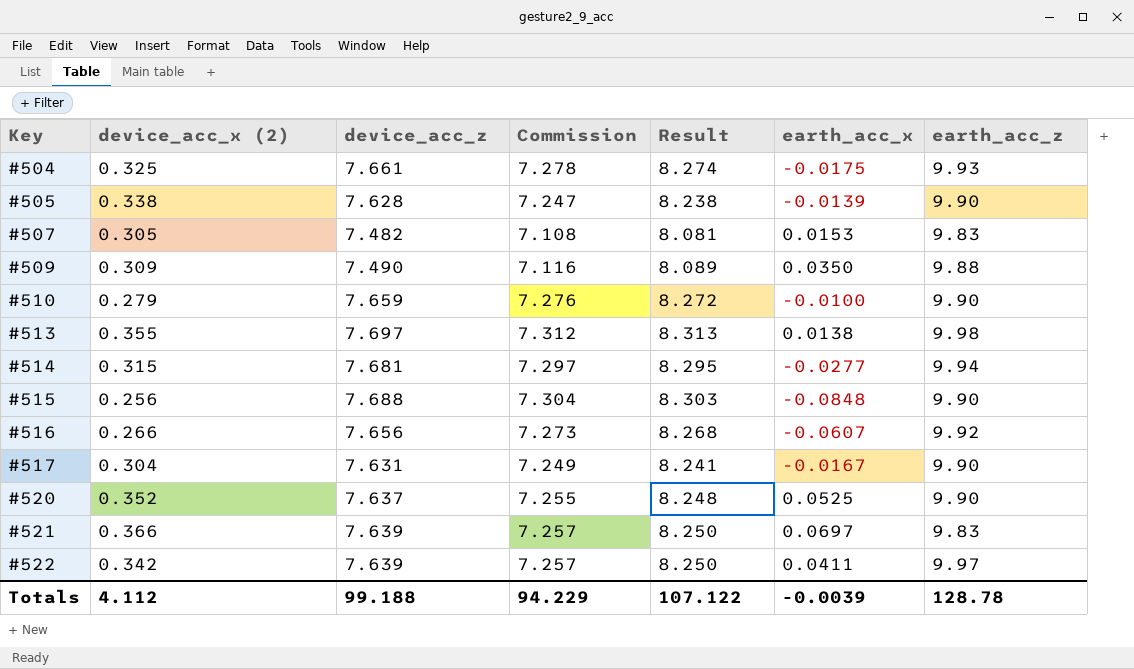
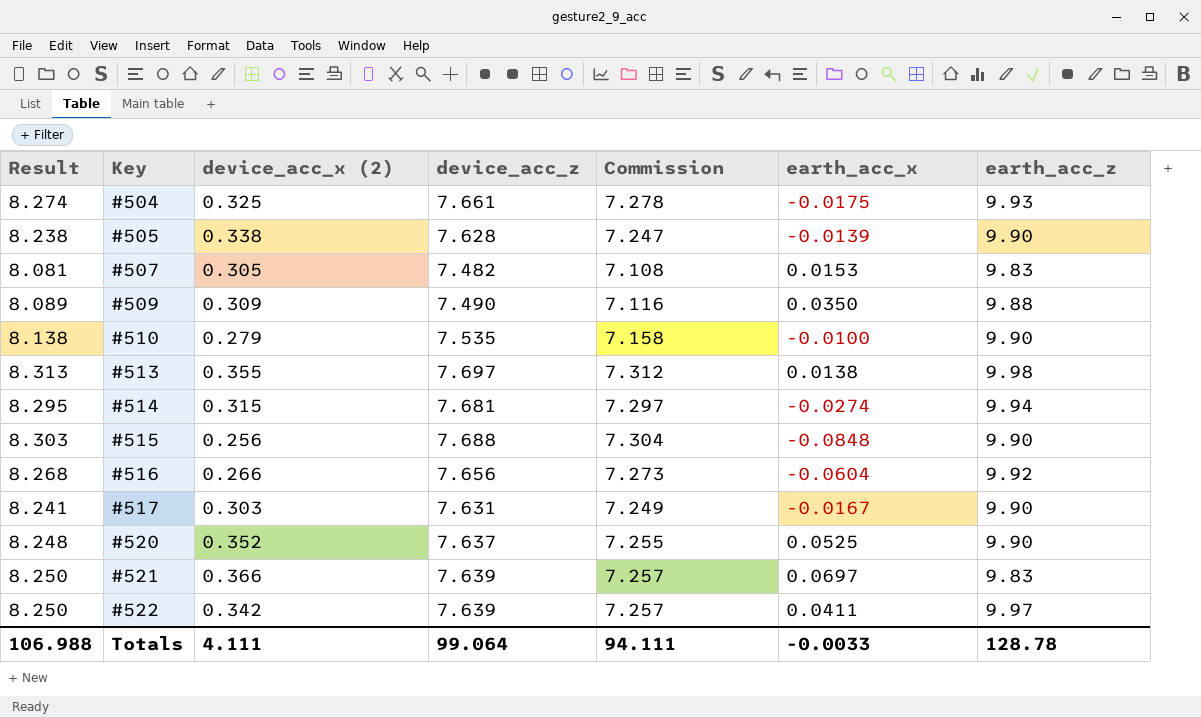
column Result | position: 5 -> 1
#510 | Result: 8.272 -> 8.138
#510 | device_acc_z: 7.659 -> 7.535
#510 | Commission: 7.276 -> 7.158
#514 | earth_acc_x: -0.0277 -> -0.0274
#516 | earth_acc_x: -0.0607 -> -0.0604
#517 | device_acc_x (2): 0.304 -> 0.303
Totals | Result: 107.122 -> 106.988
Totals | device_acc_x (2): 4.112 -> 4.111
Totals | device_acc_z: 99.188 -> 99.064
Totals | Commission: 94.229 -> 94.111
Totals | earth_acc_x: -0.0039 -> -0.0033

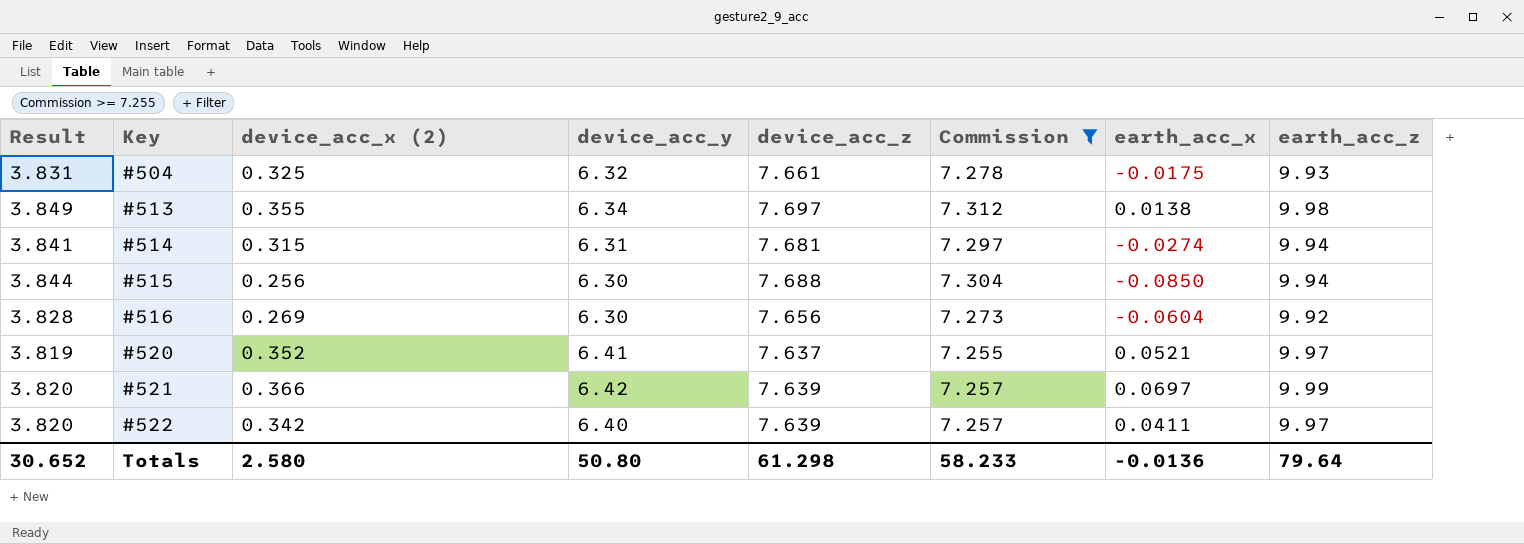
filter: none -> Commission >= 7.255
column Result | formula: [device_acc_z] * 1.08 -> [device_acc_z] * 0.5
column device_acc_y | position: none -> 4
#515 | earth_acc_x: -0.0848 -> -0.0850
#515 | earth_acc_z: 9.90 -> 9.94
#516 | device_acc_x (2): 0.266 -> 0.269
#520 | earth_acc_x: 0.0525 -> 0.0521
#520 | earth_acc_z: 9.90 -> 9.97
#521 | earth_acc_z: 9.83 -> 9.99
Totals | Result: 106.988 -> 30.652
Totals | device_acc_x (2): 4.111 -> 2.580
Totals | device_acc_z: 99.064 -> 61.298
Totals | Commission: 94.111 -> 58.233
Totals | earth_acc_x: -0.0033 -> -0.0136
Totals | earth_acc_z: 128.78 -> 79.64

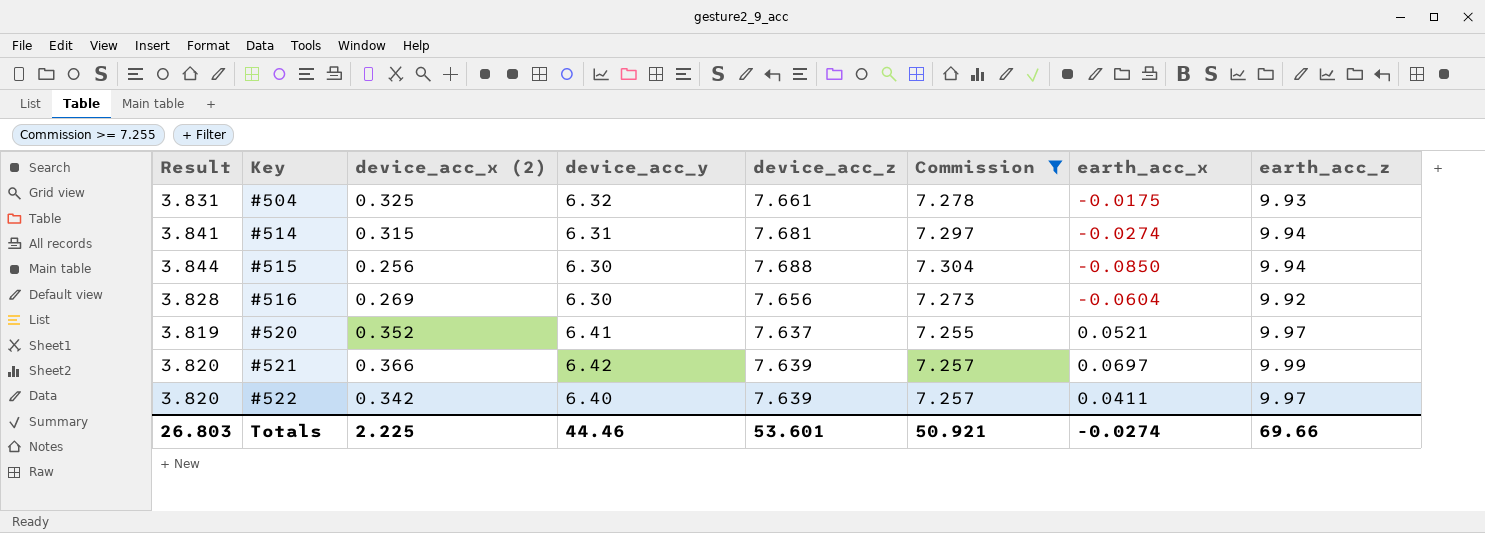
row #513: 3.849 | 0.355 | 6.34 | 7.697 | 7.312 | 0.0138 | 9.98 -> none
Totals | Result: 30.652 -> 26.803
Totals | device_acc_x (2): 2.580 -> 2.225
Totals | device_acc_y: 50.80 -> 44.46
Totals | device_acc_z: 61.298 -> 53.601
Totals | Commission: 58.233 -> 50.921
Totals | earth_acc_x: -0.0136 -> -0.0274
Totals | earth_acc_z: 79.64 -> 69.66

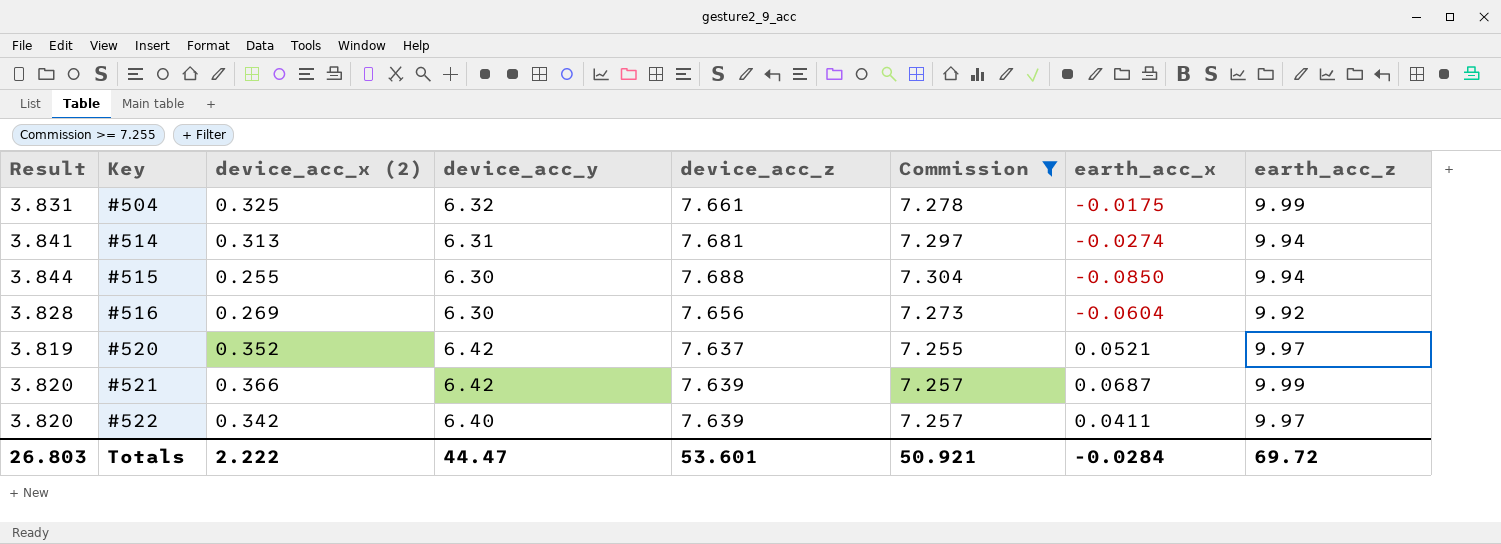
#504 | earth_acc_z: 9.93 -> 9.99
#514 | device_acc_x (2): 0.315 -> 0.313
#515 | device_acc_x (2): 0.256 -> 0.255
#520 | device_acc_y: 6.41 -> 6.42
#521 | earth_acc_x: 0.0697 -> 0.0687
Totals | device_acc_x (2): 2.225 -> 2.222
Totals | device_acc_y: 44.46 -> 44.47
Totals | earth_acc_x: -0.0274 -> -0.0284
Totals | earth_acc_z: 69.66 -> 69.72

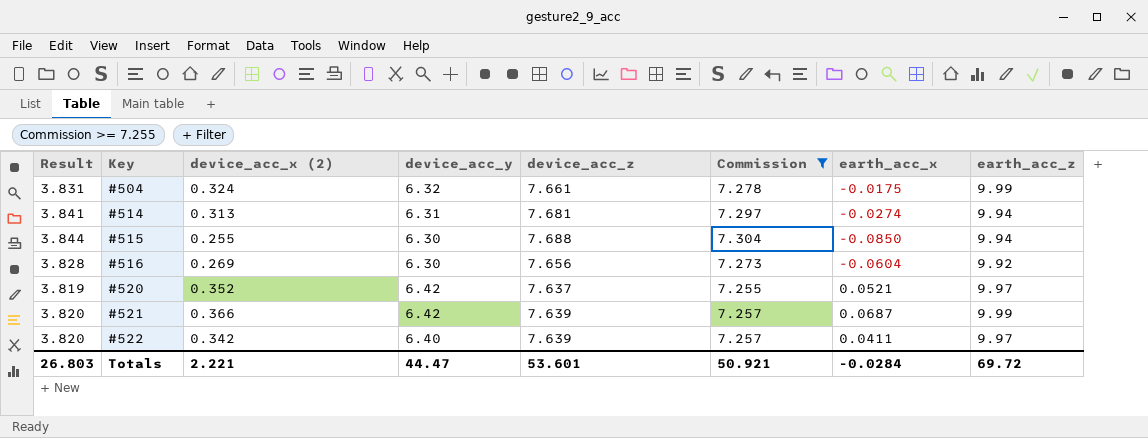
#504 | device_acc_x (2): 0.325 -> 0.324
Totals | device_acc_x (2): 2.222 -> 2.221

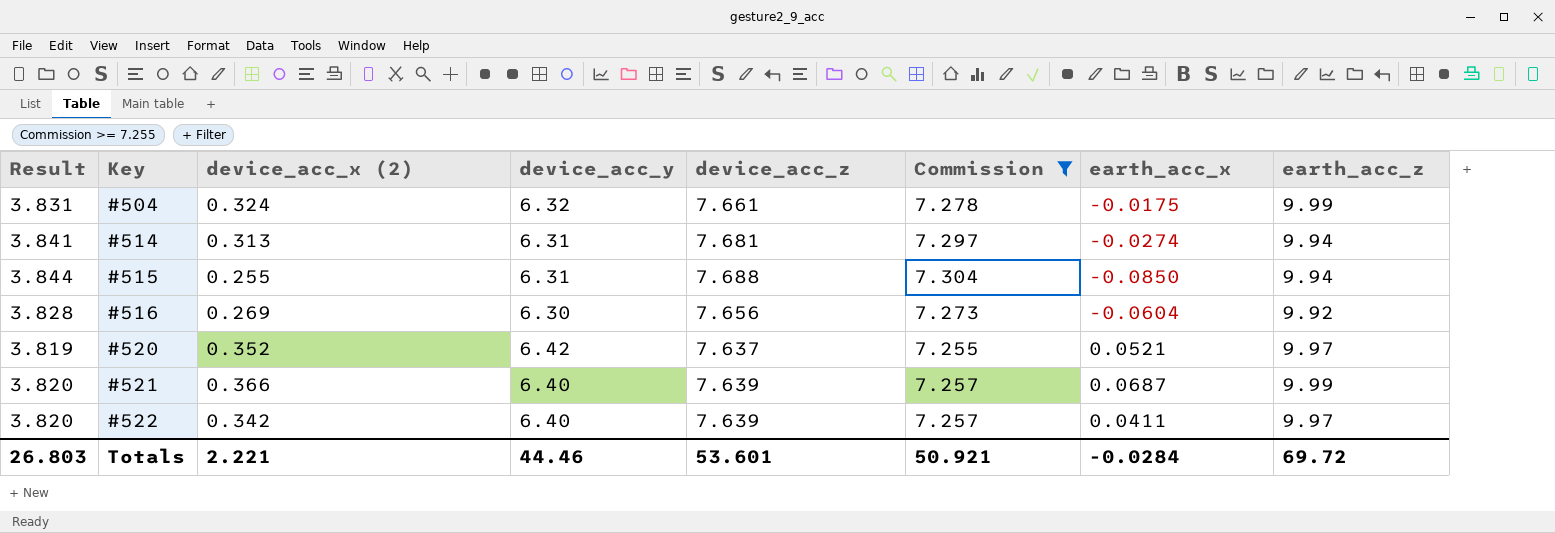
#515 | device_acc_y: 6.30 -> 6.31
#521 | device_acc_y: 6.42 -> 6.40
Totals | device_acc_y: 44.47 -> 44.46

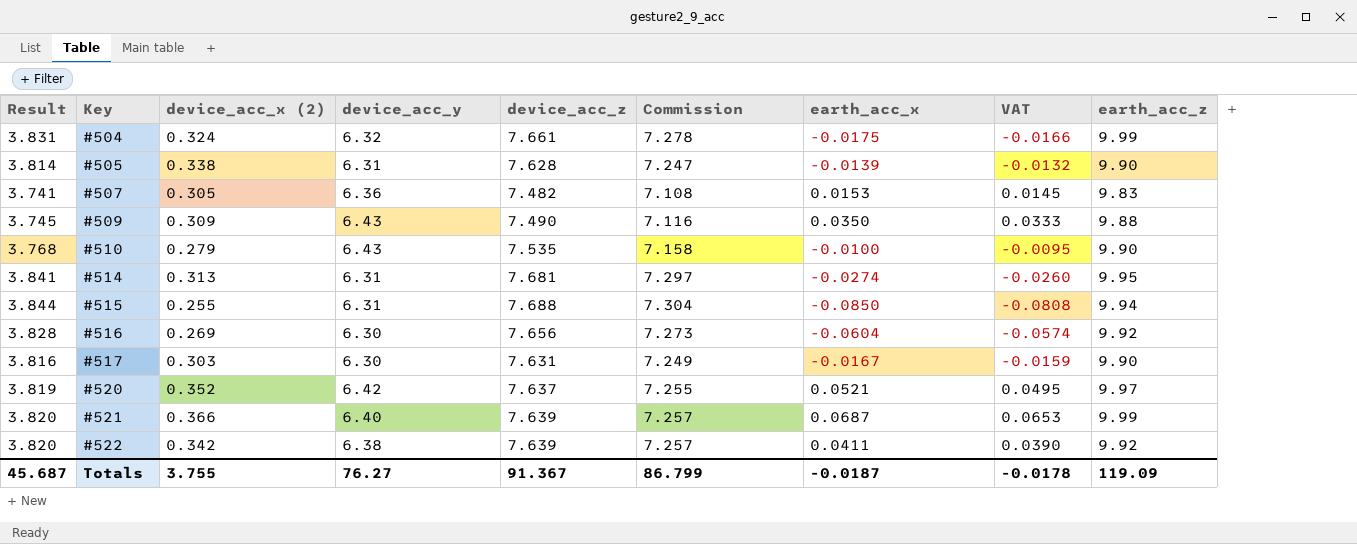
filter: Commission >= 7.255 -> none
column VAT | formula: none -> [earth_acc_x] * 0.95
#514 | earth_acc_z: 9.94 -> 9.95
#522 | device_acc_y: 6.40 -> 6.38
#522 | earth_acc_z: 9.97 -> 9.92
Totals | Result: 26.803 -> 45.687
Totals | device_acc_x (2): 2.221 -> 3.755
Totals | device_acc_y: 44.46 -> 76.27
Totals | device_acc_z: 53.601 -> 91.367
Totals | Commission: 50.921 -> 86.799
Totals | earth_acc_x: -0.0284 -> -0.0187
Totals | earth_acc_z: 69.72 -> 119.09

